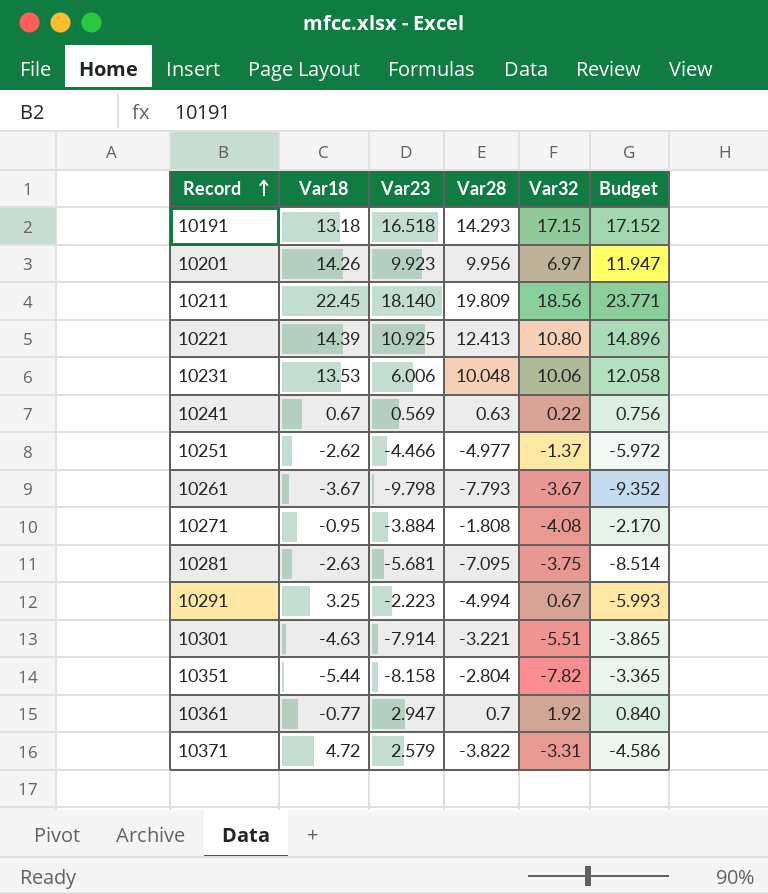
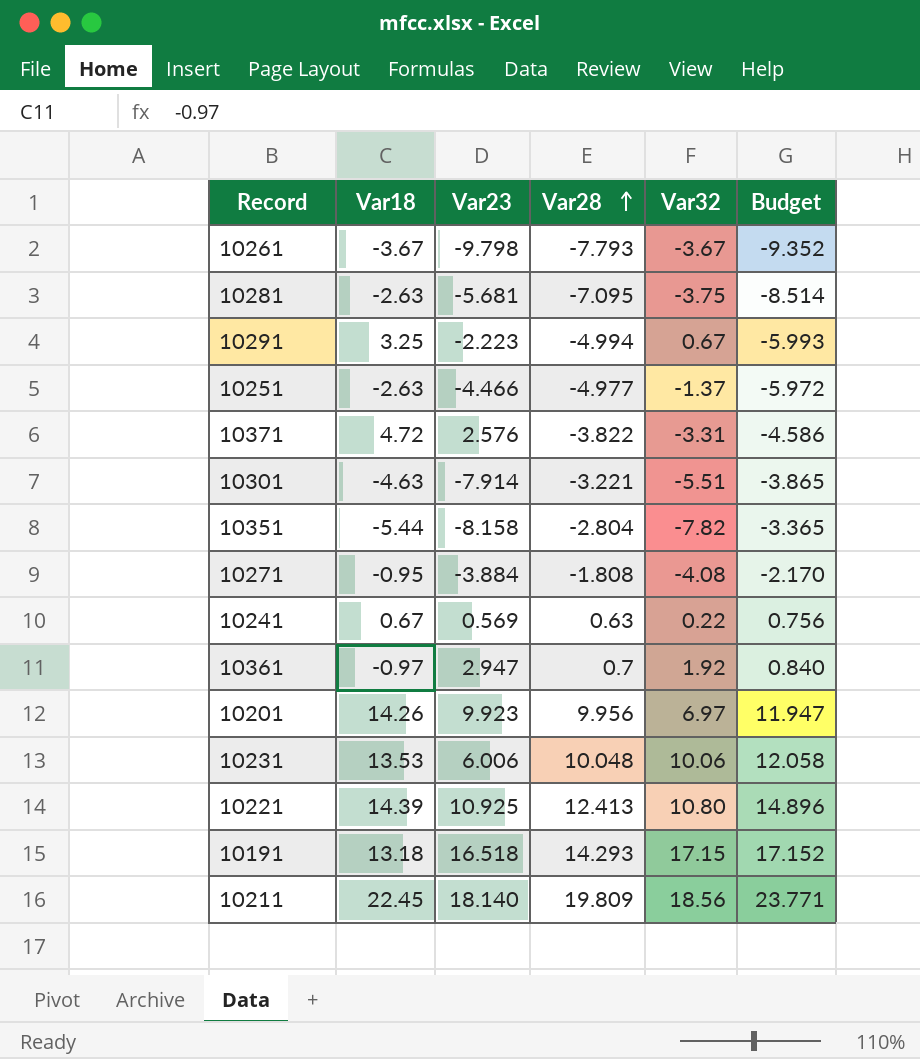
row order: Record ascending -> Var28 ascending
10251 | Var18: -2.62 -> -2.63
10371 | Var23: 2.579 -> 2.576
10361 | Var18: -0.77 -> -0.97

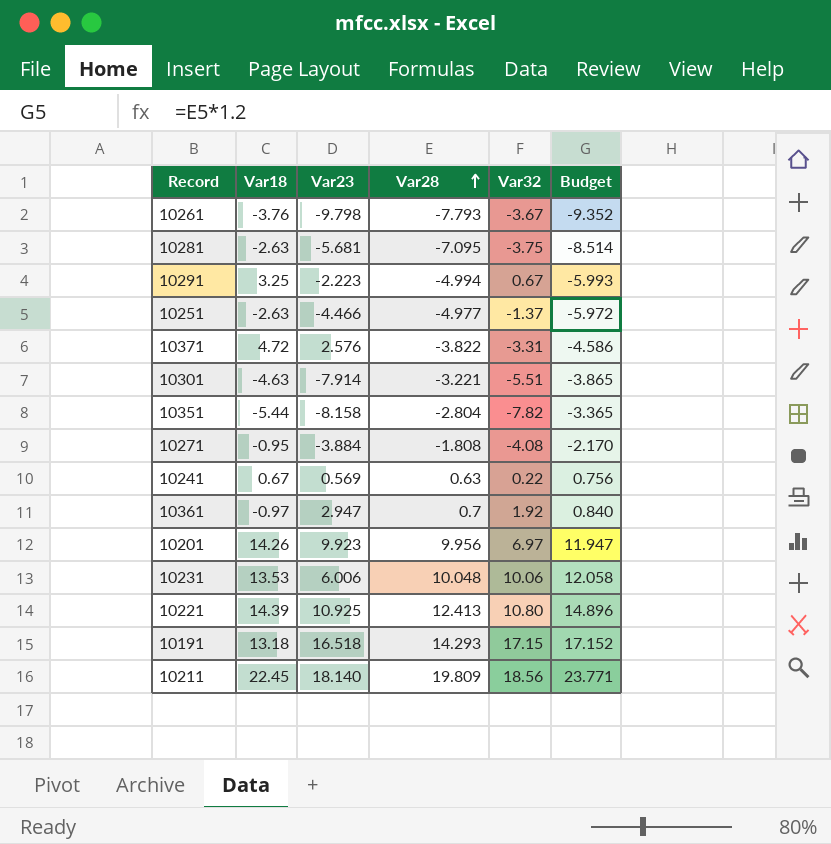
10261 | Var18: -3.67 -> -3.76

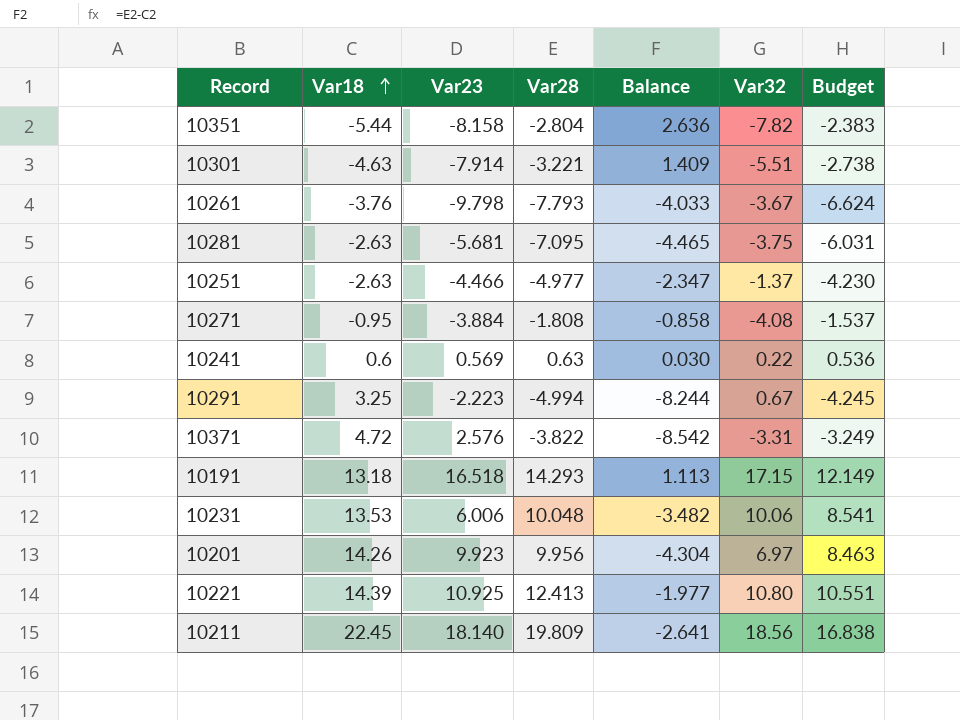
row order: Var28 ascending -> Var18 ascending
column Balance | formula: none -> [Var28] - [Var18]
column Budget | formula: [Var28] * 1.2 -> [Var28] * 0.85
row 10361: -0.97 | 2.947 | 0.7 | 1.92 | 0.840 -> none
10241 | Var18: 0.67 -> 0.6

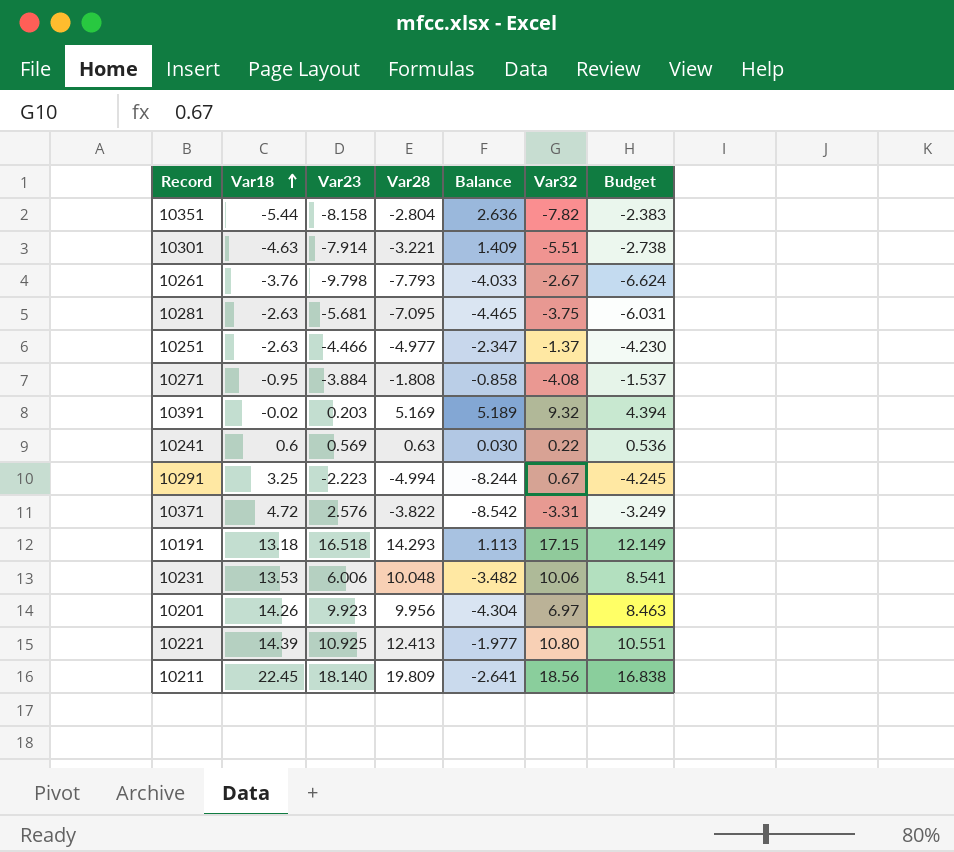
10261 | Var32: -3.67 -> -2.67
row 10391: none -> -0.02 | 0.203 | 5.169 | 5.189 | 9.32 | 4.394

